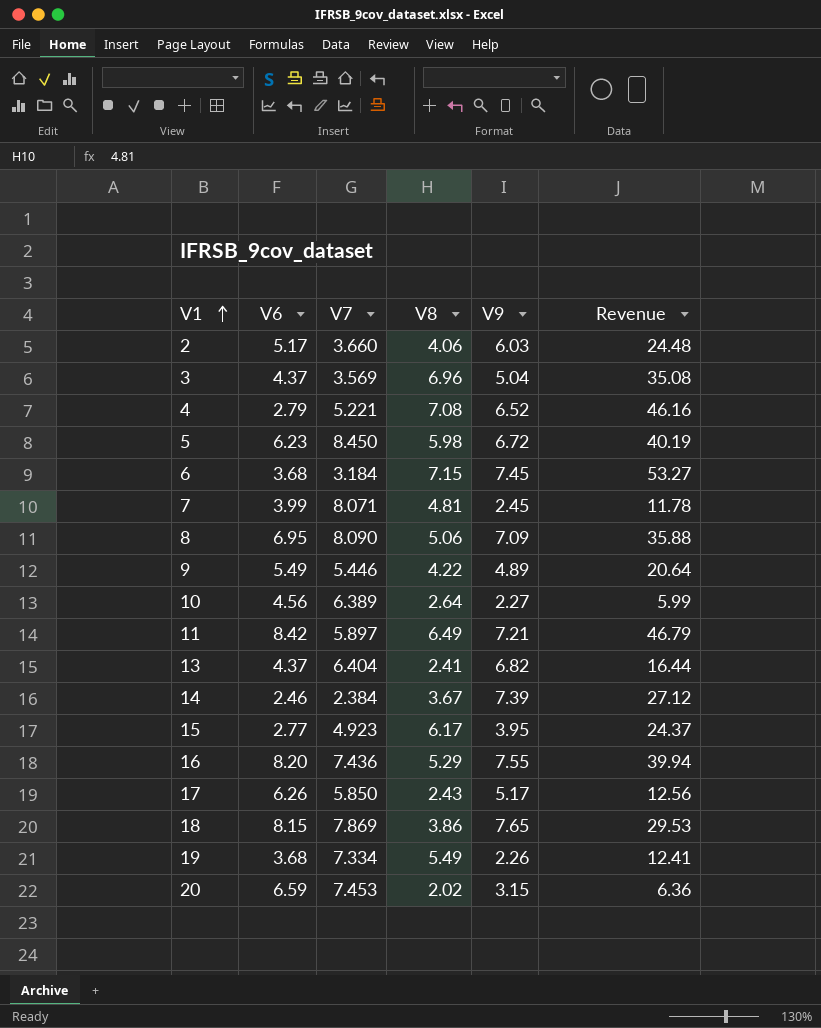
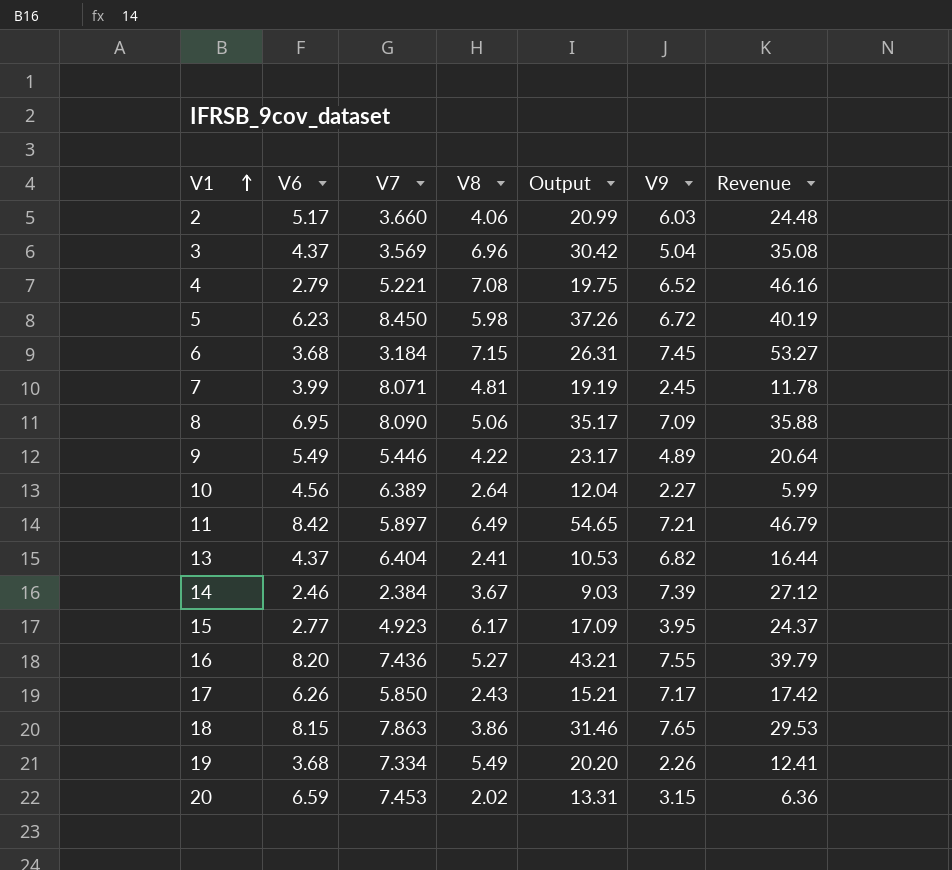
column Output | formula: none -> [V6] * [V8]
16 | V8: 5.29 -> 5.27
16 | Revenue: 39.94 -> 39.79
17 | V9: 5.17 -> 7.17
17 | Revenue: 12.56 -> 17.42
18 | V7: 7.869 -> 7.863

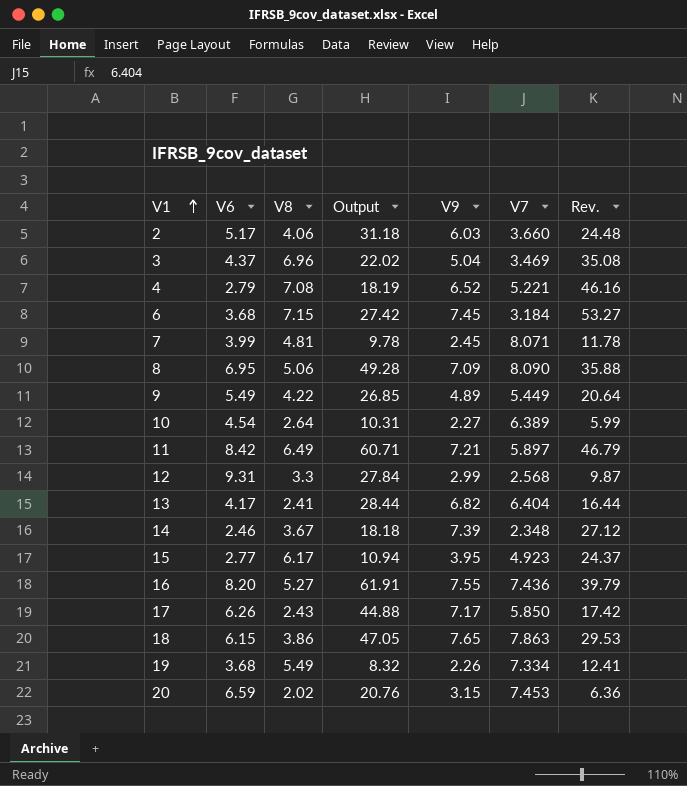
column Output | formula: [V6] * [V8] -> [V6] * [V9]
column V7 | position: 3 -> 6
column name: Revenue -> Rev.
row 5: 6.23 | 8.450 | 5.98 | 37.26 | 6.72 | 40.19 -> none
3 | V7: 3.569 -> 3.469
9 | V7: 5.446 -> 5.449
10 | V6: 4.56 -> 4.54
row 12: none -> 9.31 | 3.3 | 27.84 | 2.99 | 2.568 | 9.87
13 | V6: 4.37 -> 4.17
14 | V7: 2.384 -> 2.348
18 | V6: 8.15 -> 6.15

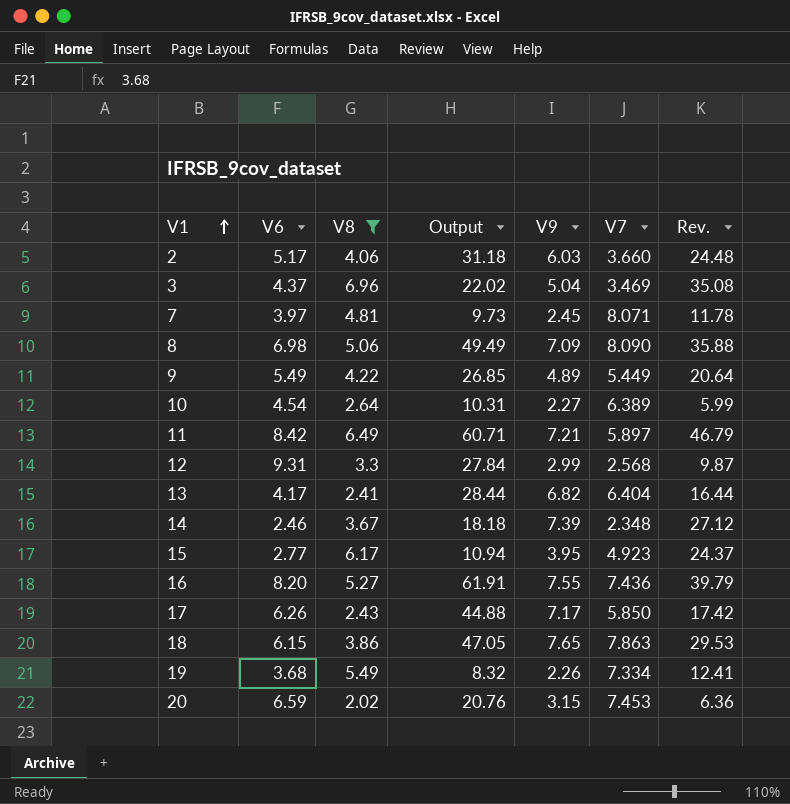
filter: none -> V8 <= 6.96
7 | V6: 3.99 -> 3.97
7 | Output: 9.78 -> 9.73
8 | V6: 6.95 -> 6.98
8 | Output: 49.28 -> 49.49

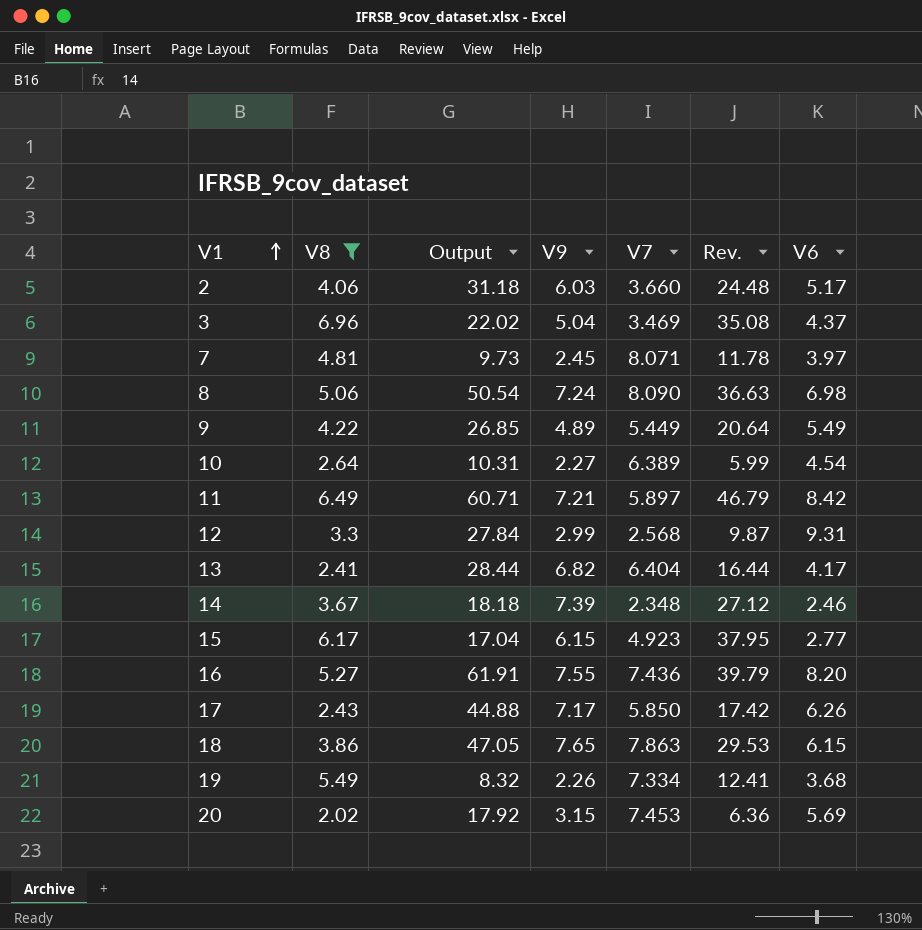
column V6 | position: 2 -> 7
8 | Output: 49.49 -> 50.54
8 | V9: 7.09 -> 7.24
8 | Rev.: 35.88 -> 36.63
15 | Output: 10.94 -> 17.04
15 | V9: 3.95 -> 6.15
15 | Rev.: 24.37 -> 37.95
20 | Output: 20.76 -> 17.92
20 | V6: 6.59 -> 5.69

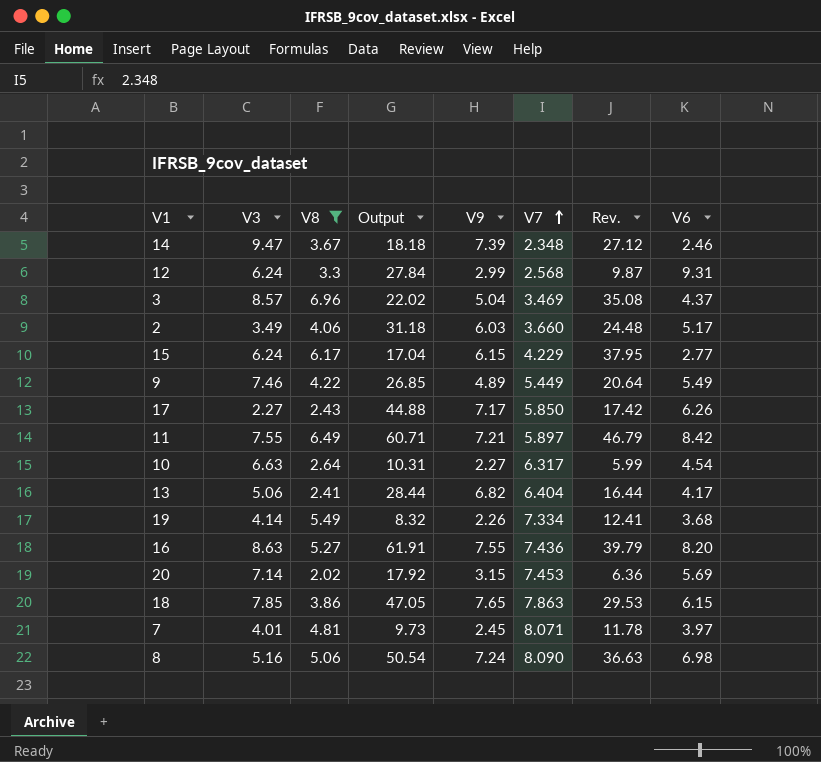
row order: V1 ascending -> V7 ascending
column V3 | position: none -> 2
15 | V7: 4.923 -> 4.229
10 | V7: 6.389 -> 6.317

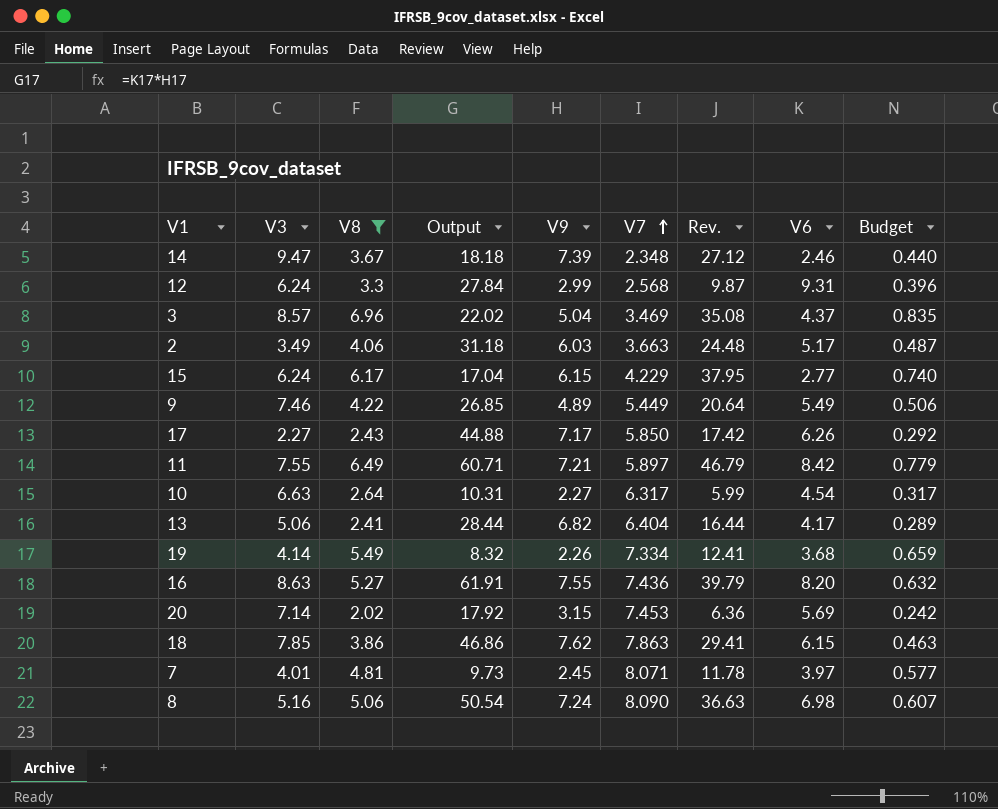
column Budget | formula: none -> [V8] * 0.12
2 | V7: 3.660 -> 3.663
18 | Output: 47.05 -> 46.86
18 | V9: 7.65 -> 7.62
18 | Rev.: 29.53 -> 29.41

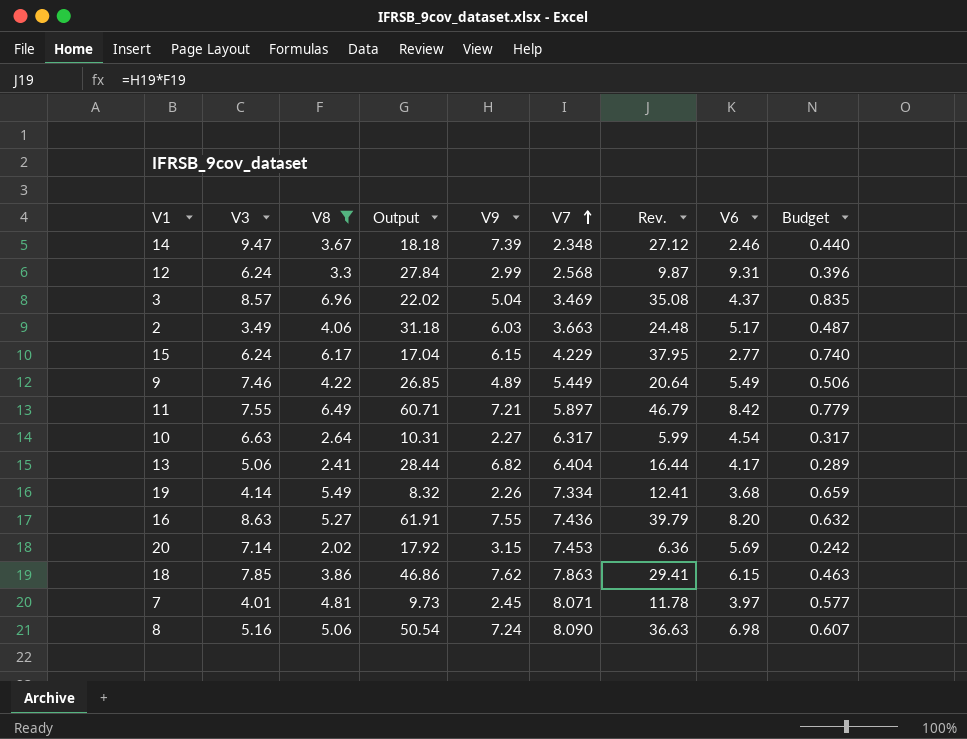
row 17: 2.27 | 2.43 | 44.88 | 7.17 | 5.850 | 17.42 | 6.26 | 0.292 -> none

